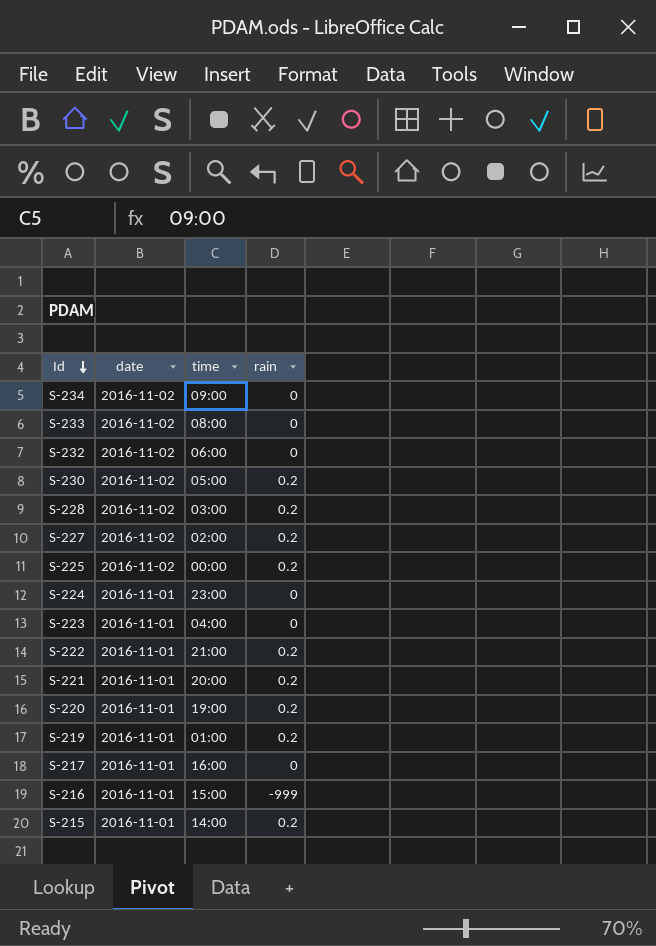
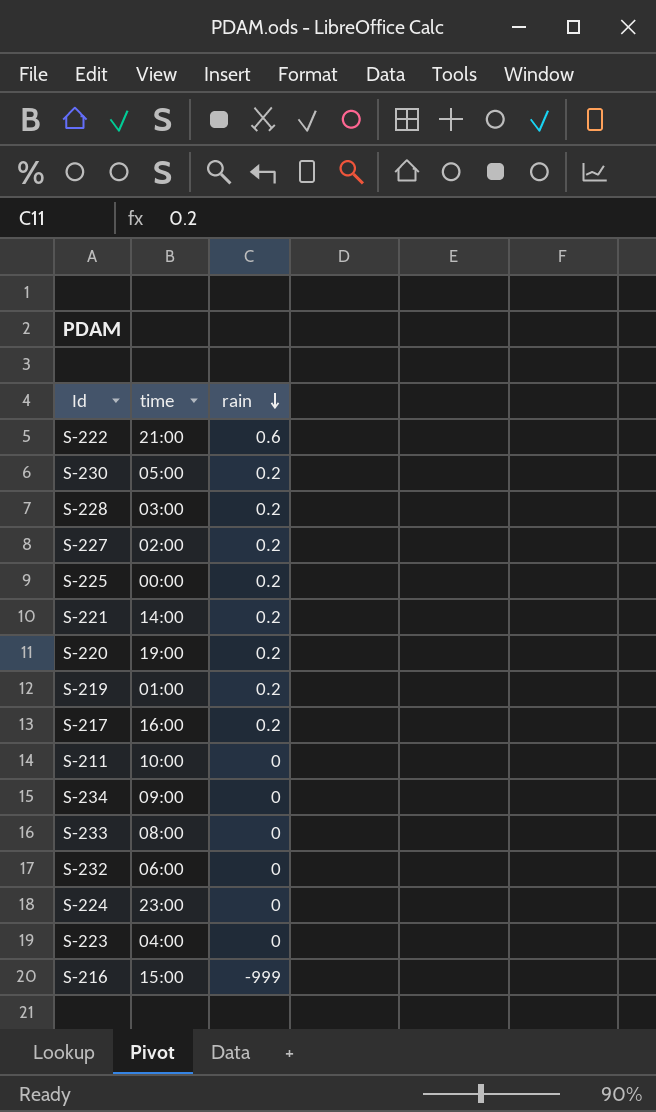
row order: Id descending -> rain descending
column date | position: 2 -> none
row S-215: 2016-11-01 | 14:00 | 0.2 -> none
S-222 | rain: 0.2 -> 0.6
S-221 | time: 20:00 -> 14:00
S-217 | rain: 0 -> 0.2
row S-211: none -> 10:00 | 0

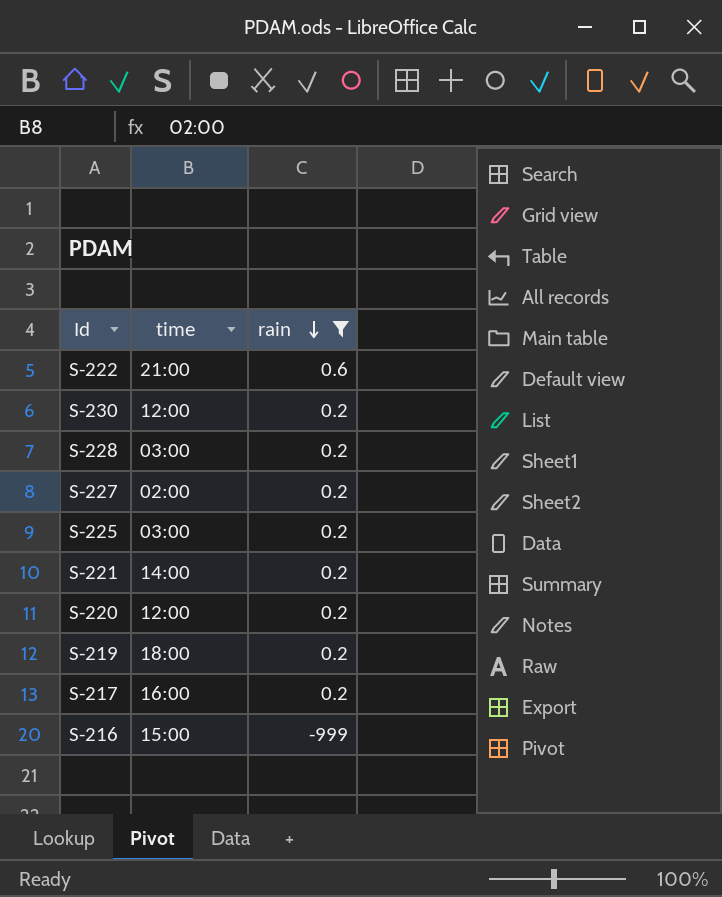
filter: none -> rain != 0
S-230 | time: 05:00 -> 12:00
S-225 | time: 00:00 -> 03:00
S-220 | time: 19:00 -> 12:00
S-219 | time: 01:00 -> 18:00

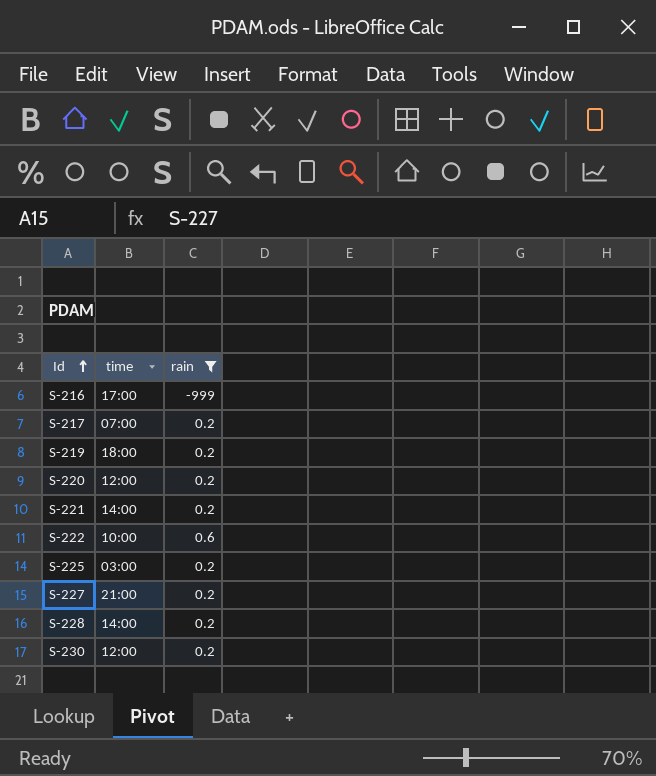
row order: rain descending -> Id ascending
S-216 | time: 15:00 -> 17:00
S-217 | time: 16:00 -> 07:00
S-222 | time: 21:00 -> 10:00
S-227 | time: 02:00 -> 21:00
S-228 | time: 03:00 -> 14:00

